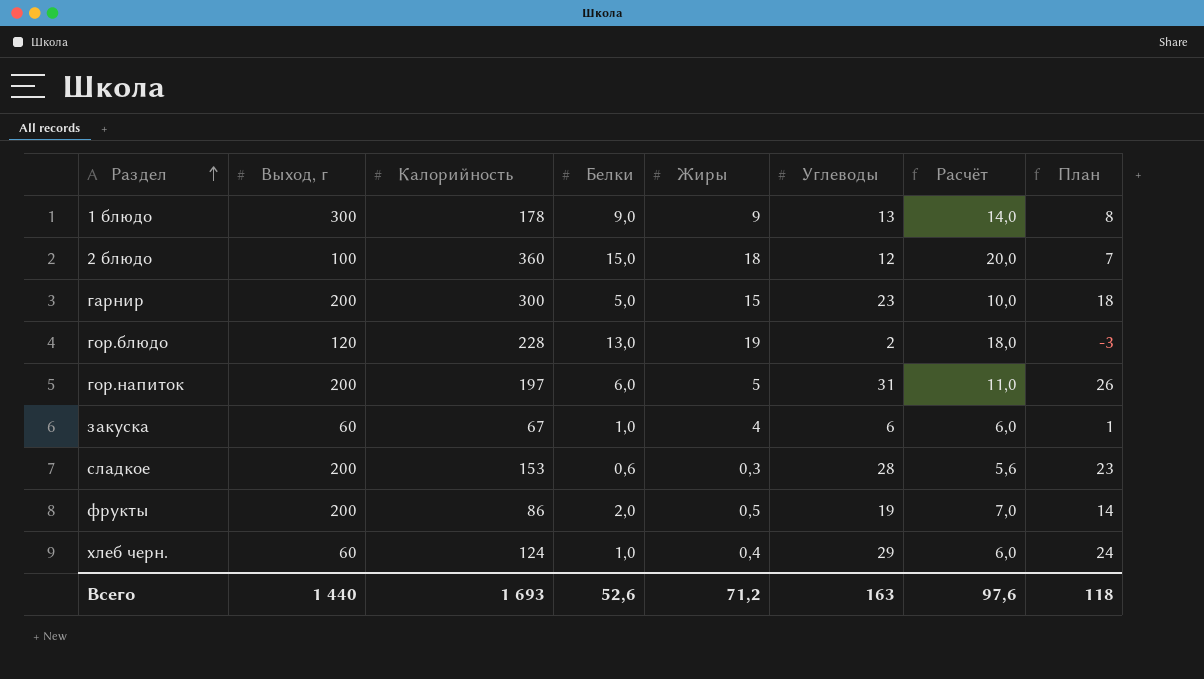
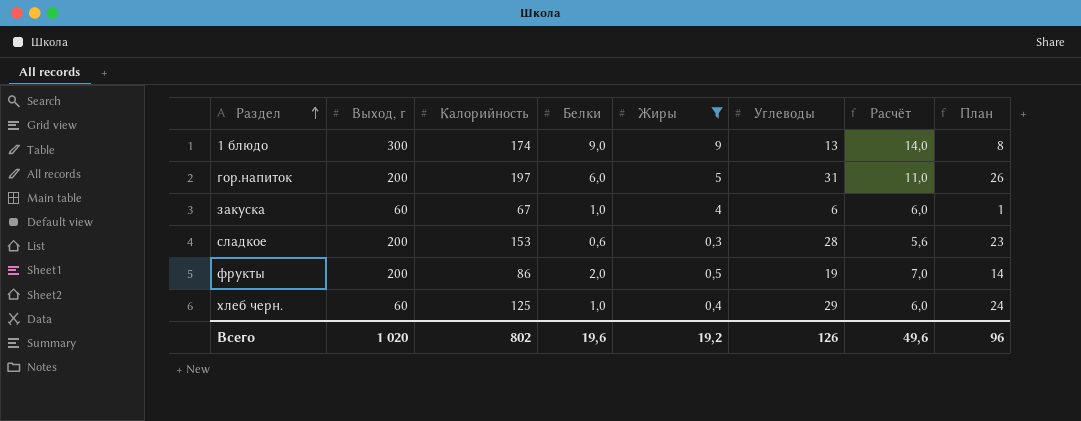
filter: none -> Жиры <= 9
1 блюдо | Калорийность: 178 -> 174
хлеб черн. | Калорийность: 124 -> 125
Всего | Выход, г: 1 440 -> 1 020
Всего | Калорийность: 1 693 -> 802
Всего | Белки: 52,6 -> 19,6
Всего | Жиры: 71,2 -> 19,2
Всего | Углеводы: 163 -> 126
Всего | Расчёт: 97,6 -> 49,6
Всего | План: 118 -> 96

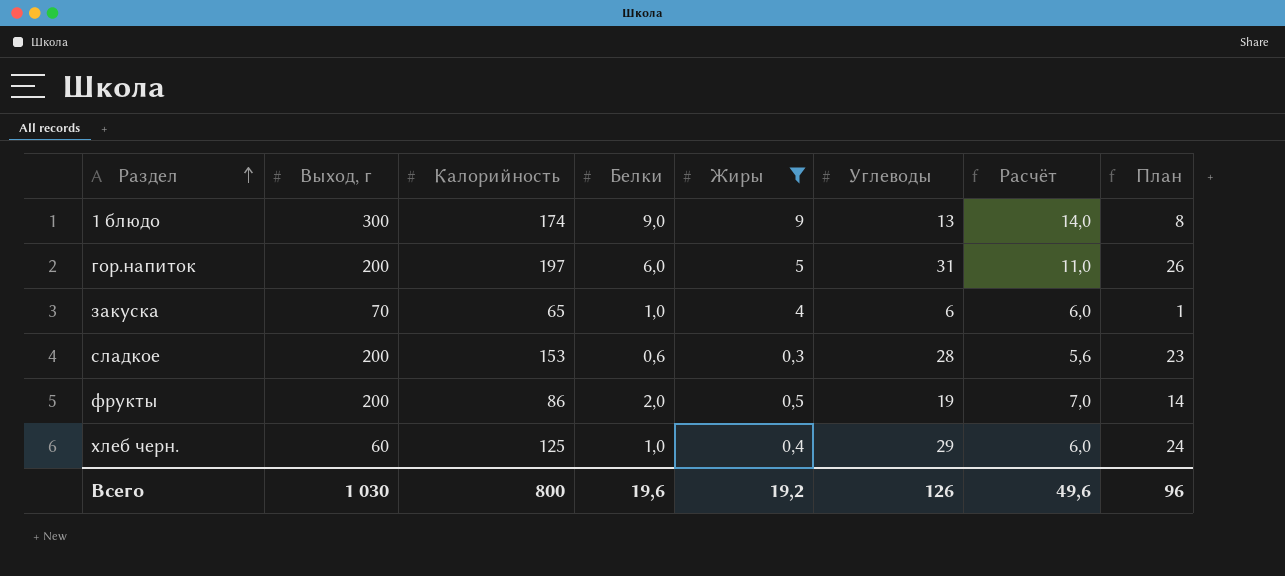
закуска | Выход, г: 60 -> 70
закуска | Калорийность: 67 -> 65
Всего | Выход, г: 1 020 -> 1 030
Всего | Калорийность: 802 -> 800

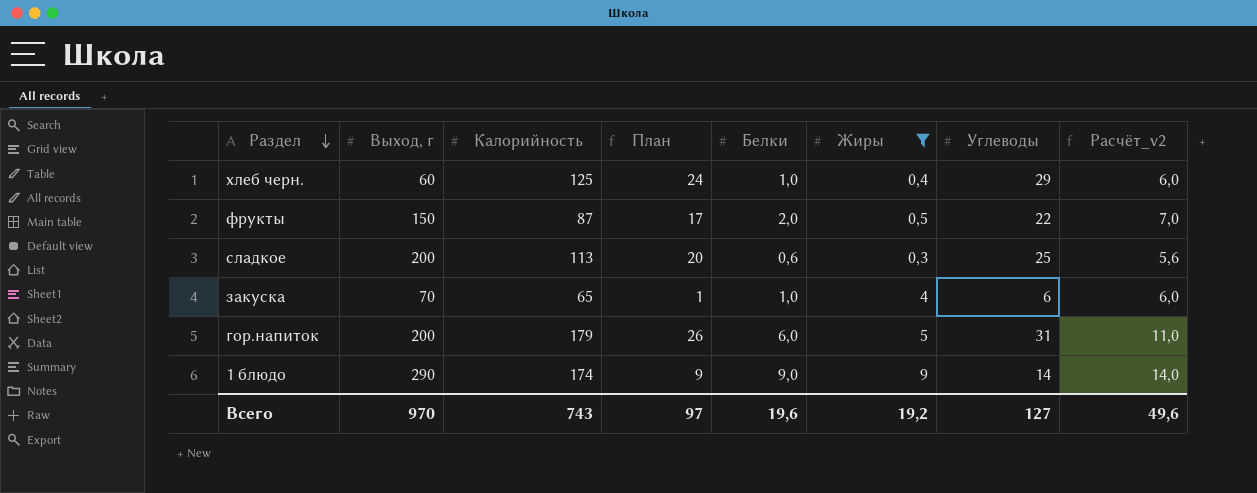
row order: Раздел ascending -> Раздел descending
column План | position: 8 -> 4
column name: Расчёт -> Расчёт_v2
фрукты | Выход, г: 200 -> 150
фрукты | Калорийность: 86 -> 87
фрукты | План: 14 -> 17
фрукты | Углеводы: 19 -> 22
сладкое | Калорийность: 153 -> 113
сладкое | План: 23 -> 20
сладкое | Углеводы: 28 -> 25
гор.напиток | Калорийность: 197 -> 179
1 блюдо | Выход, г: 300 -> 290
1 блюдо | План: 8 -> 9
1 блюдо | Углеводы: 13 -> 14
Всего | Выход, г: 1 030 -> 970
Всего | Калорийность: 800 -> 743
Всего | План: 96 -> 97
Всего | Углеводы: 126 -> 127

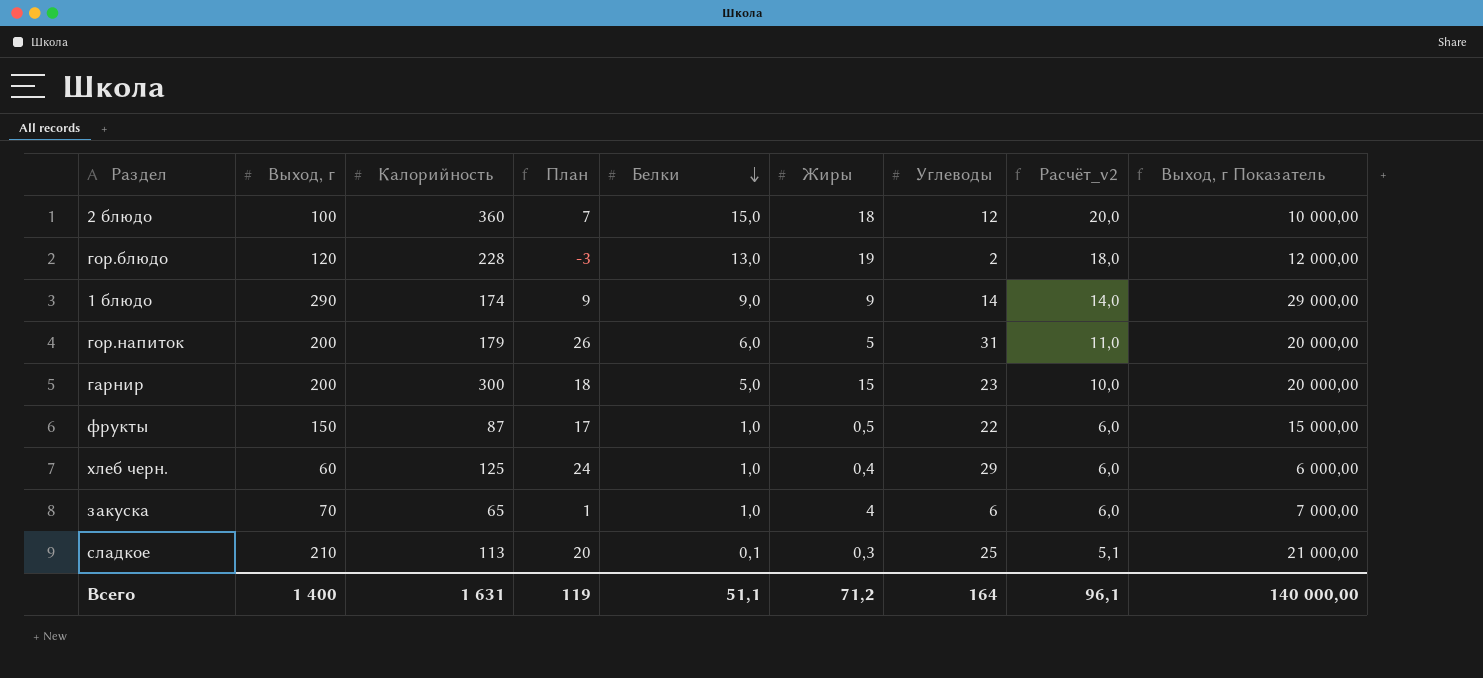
filter: Жиры <= 9 -> none
row order: Раздел descending -> Белки descending
column Выход, г Показатель | formula: none -> [Выход, г] * 100
фрукты | Белки: 2,0 -> 1,0
фрукты | Расчёт_v2: 7,0 -> 6,0
сладкое | Выход, г: 200 -> 210
сладкое | Белки: 0,6 -> 0,1
сладкое | Расчёт_v2: 5,6 -> 5,1
Всего | Выход, г: 970 -> 1 400
Всего | Калорийность: 743 -> 1 631
Всего | План: 97 -> 119
Всего | Белки: 19,6 -> 51,1
Всего | Жиры: 19,2 -> 71,2
Всего | Углеводы: 127 -> 164
Всего | Расчёт_v2: 49,6 -> 96,1

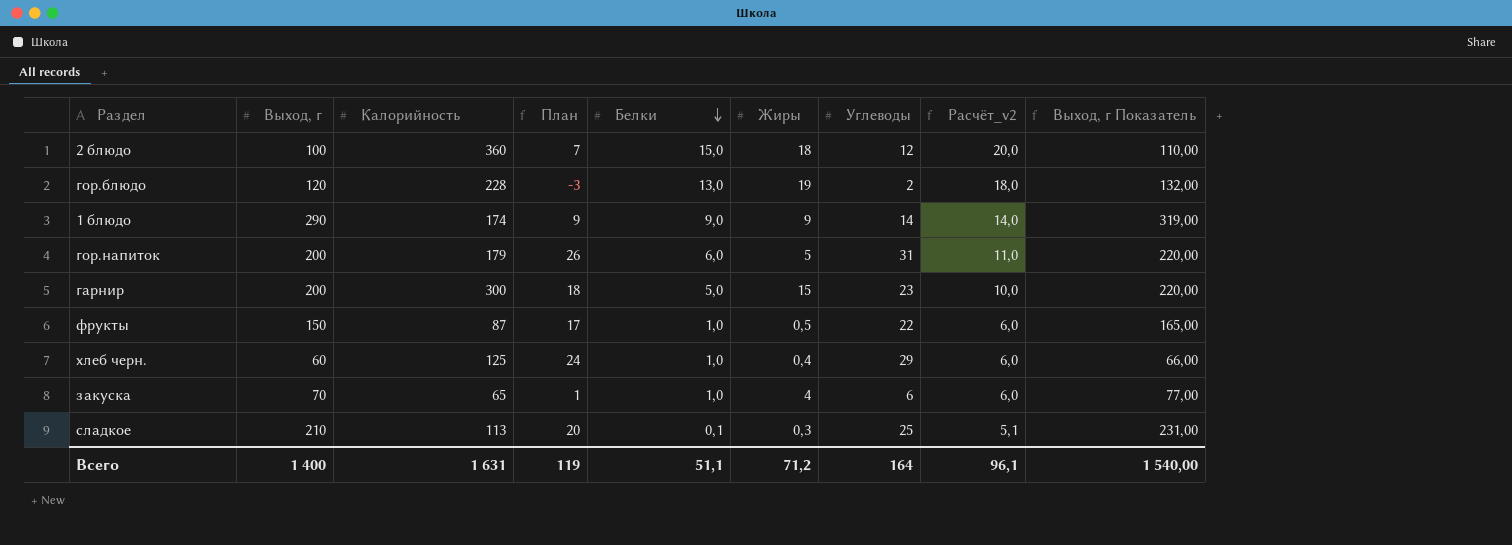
column Выход, г Показатель | formula: [Выход, г] * 100 -> [Выход, г] * 1,1
Всего | Выход, г Показатель: 140 000,00 -> 1 540,00

